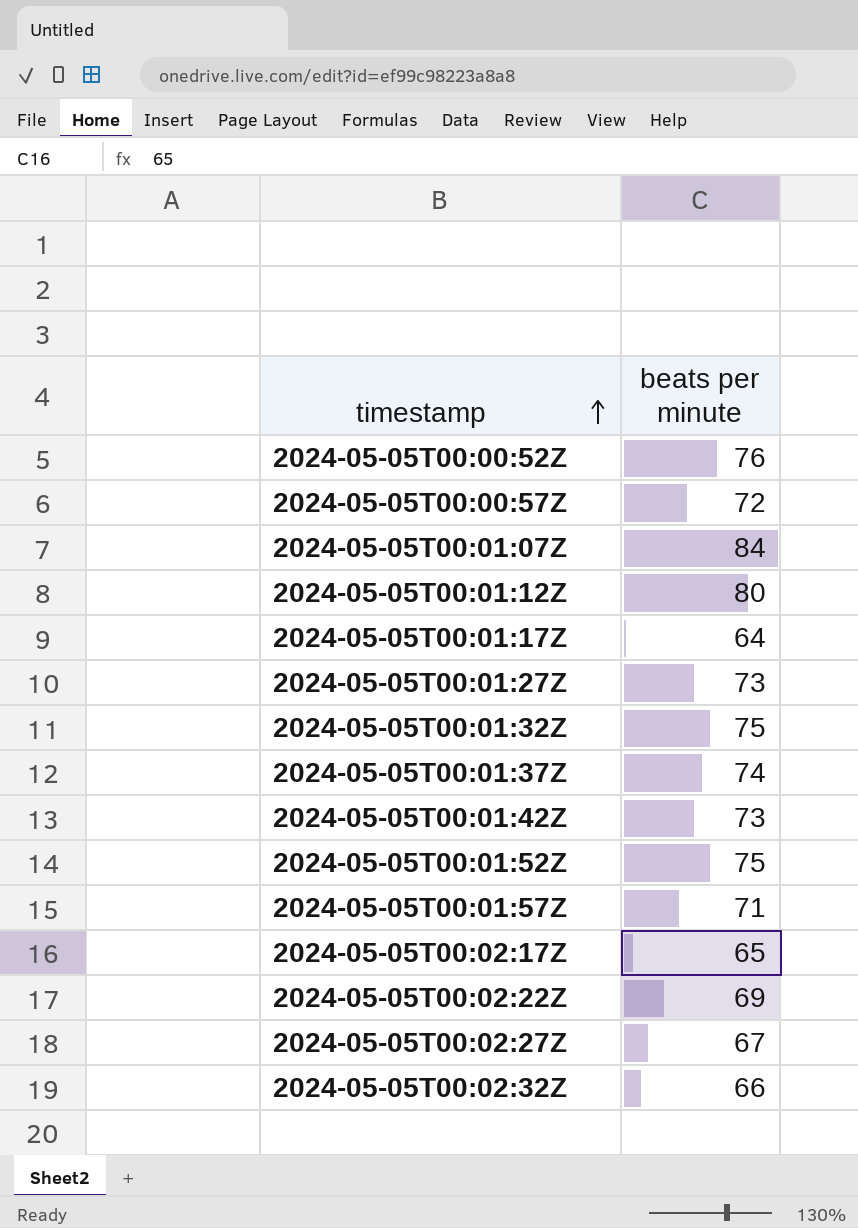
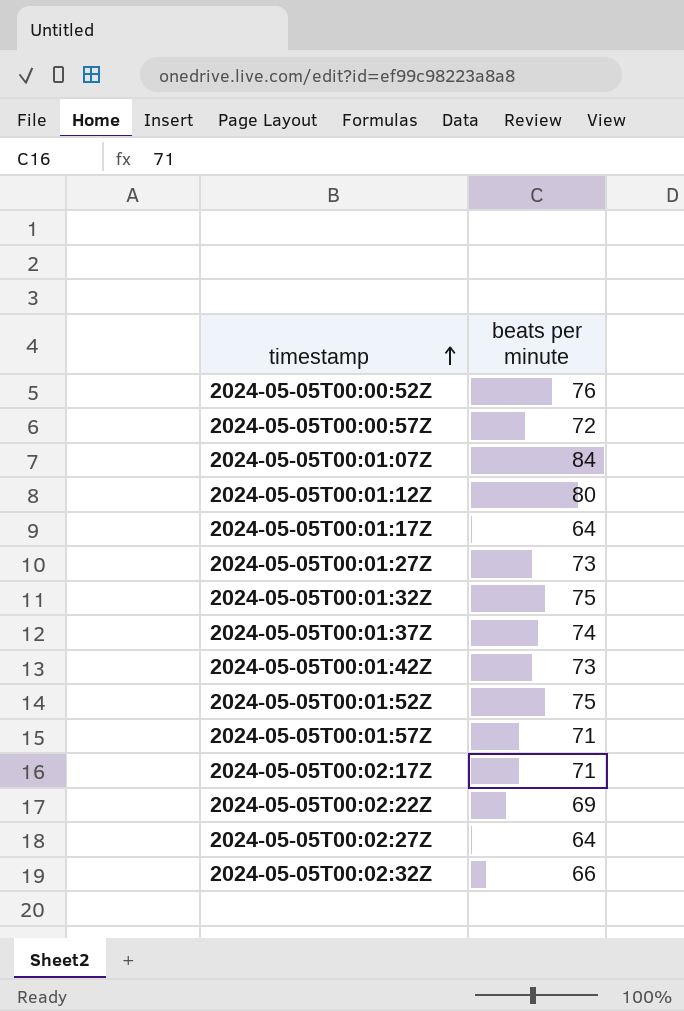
2024-05-05T00:02:17Z | beats per minute: 65 -> 71
2024-05-05T00:02:27Z | beats per minute: 67 -> 64

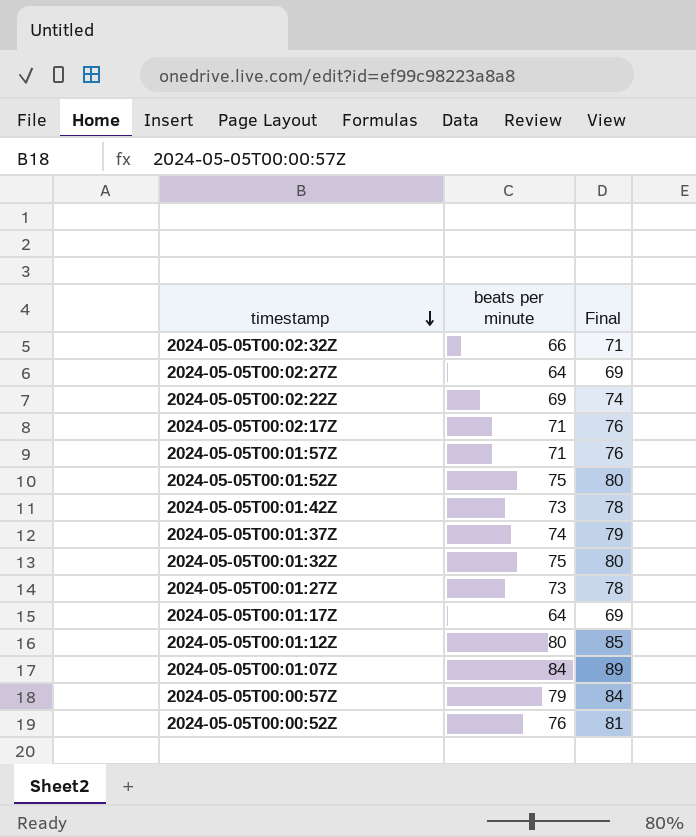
row order: timestamp ascending -> timestamp descending
column Final | formula: none -> [beats per minute] + 5
2024-05-05T00:00:57Z | beats per minute: 72 -> 79

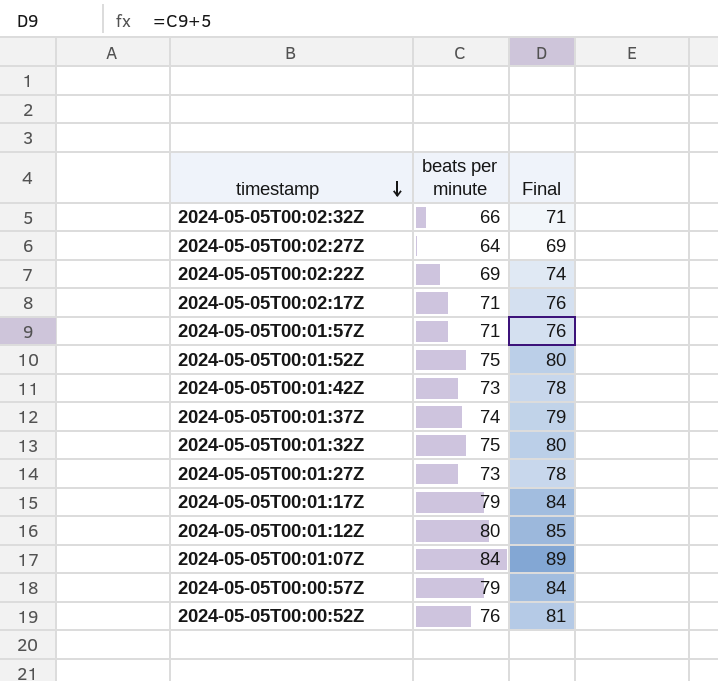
2024-05-05T00:01:17Z | beats per minute: 64 -> 79
2024-05-05T00:01:17Z | Final: 69 -> 84

